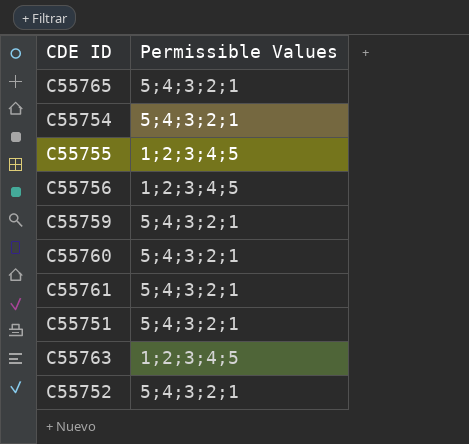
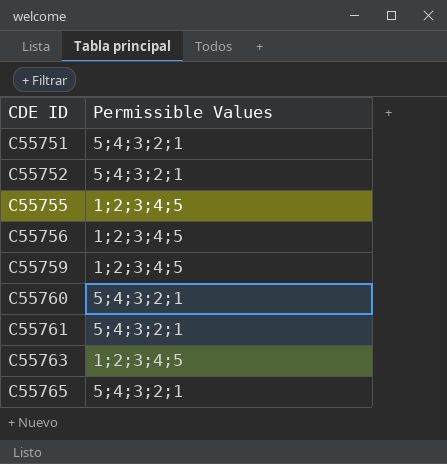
row order: none -> CDE ID ascending
row C55754: 5;4;3;2;1 -> none
C55759 | Permissible Values: 5;4;3;2;1 -> 1;2;3;4;5

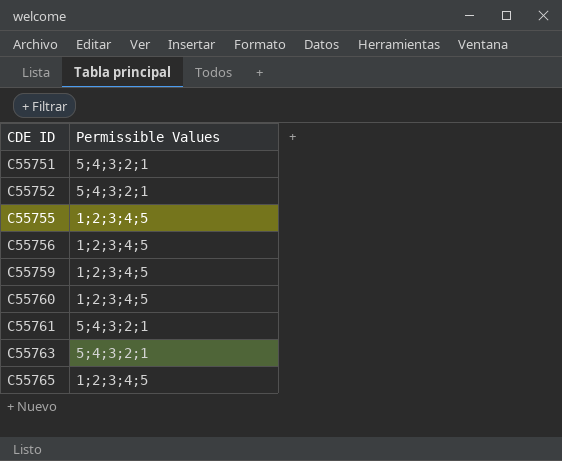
C55760 | Permissible Values: 5;4;3;2;1 -> 1;2;3;4;5
C55763 | Permissible Values: 1;2;3;4;5 -> 5;4;3;2;1
C55765 | Permissible Values: 5;4;3;2;1 -> 1;2;3;4;5

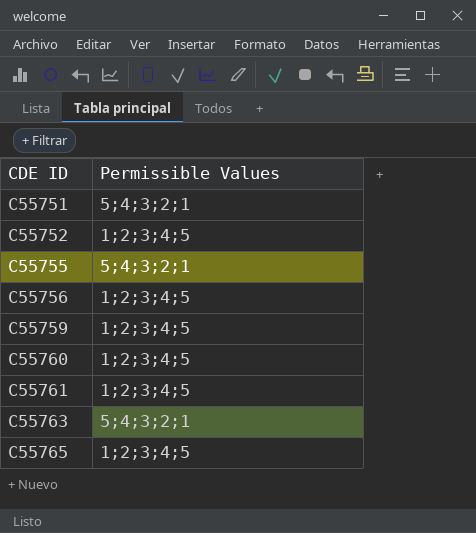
C55752 | Permissible Values: 5;4;3;2;1 -> 1;2;3;4;5
C55755 | Permissible Values: 1;2;3;4;5 -> 5;4;3;2;1
C55761 | Permissible Values: 5;4;3;2;1 -> 1;2;3;4;5

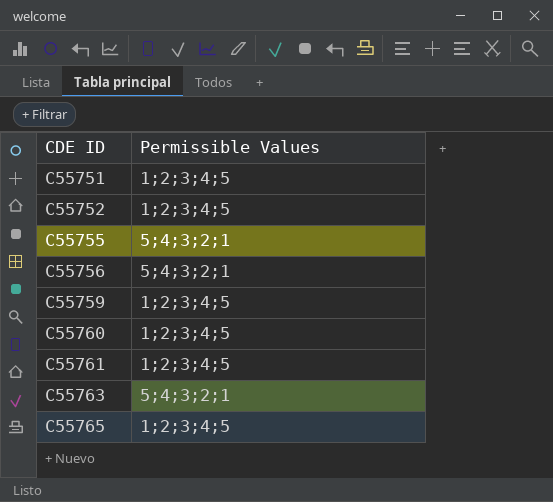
C55751 | Permissible Values: 5;4;3;2;1 -> 1;2;3;4;5
C55756 | Permissible Values: 1;2;3;4;5 -> 5;4;3;2;1

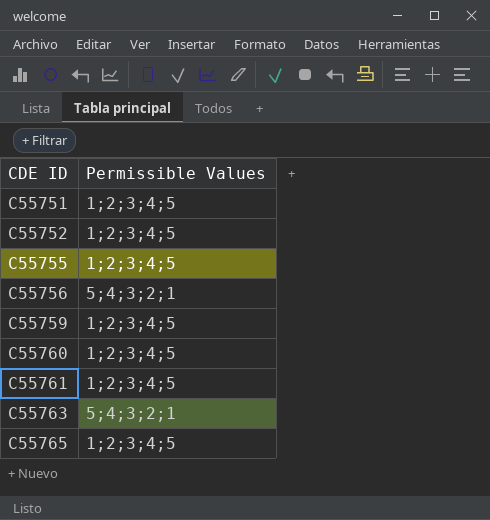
C55755 | Permissible Values: 5;4;3;2;1 -> 1;2;3;4;5

